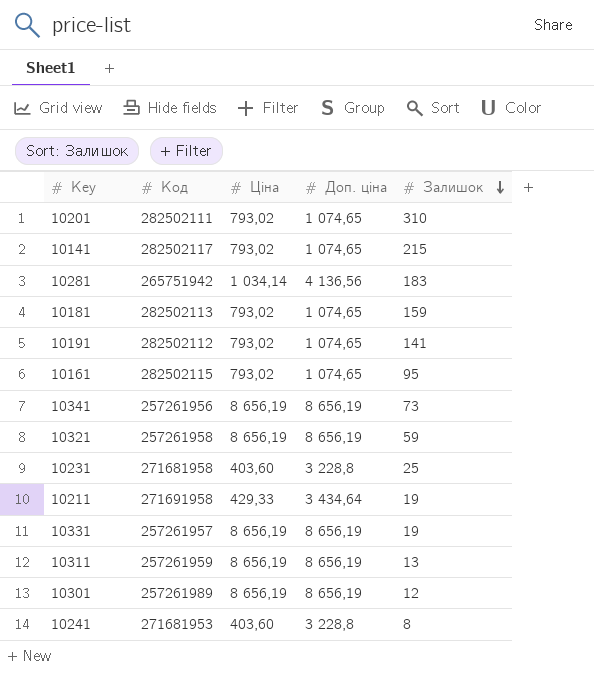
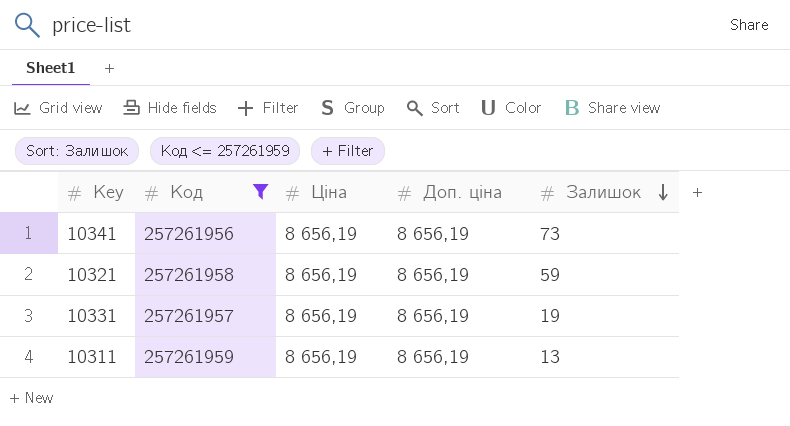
filter: none -> Код <= 257261959

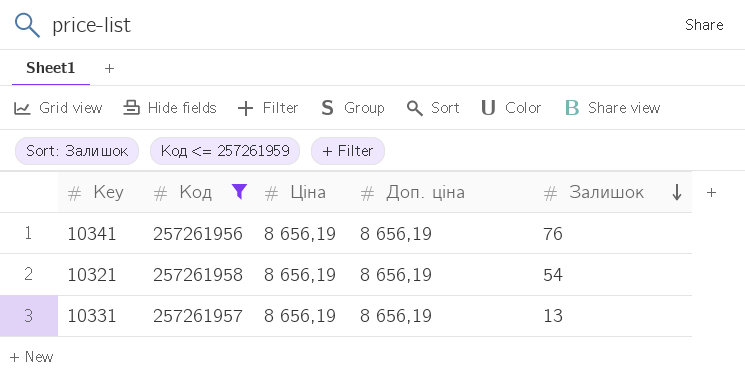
row 10311: 257261959 | 8 656,19 | 8 656,19 | 13 -> none
10341 | Залишок: 73 -> 76
10321 | Залишок: 59 -> 54
10331 | Залишок: 19 -> 13

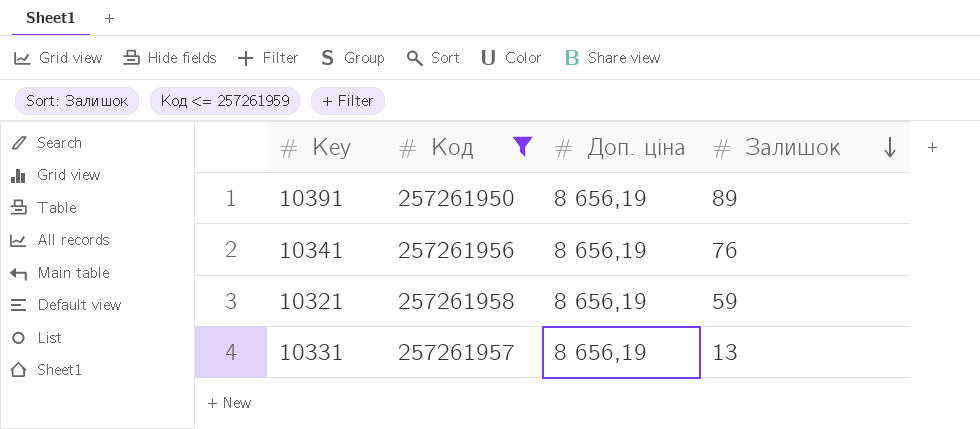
column Ціна | position: 3 -> none
row 10391: none -> 257261950 | 8 656,19 | 89
10321 | Залишок: 54 -> 59

